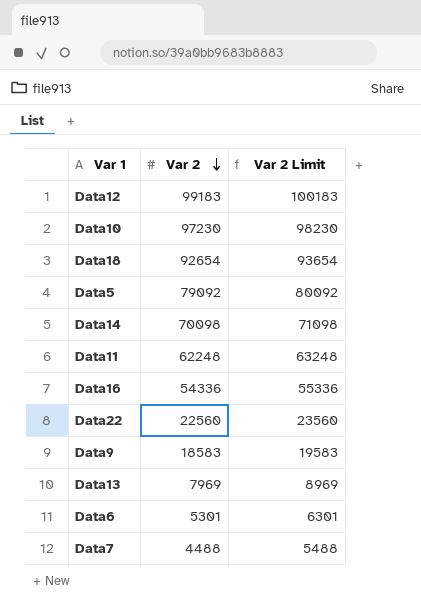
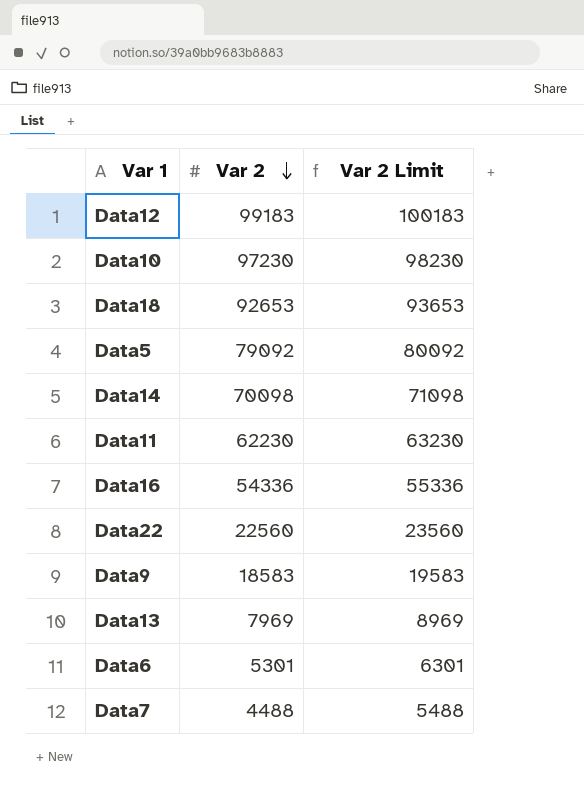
Data18 | Var 2: 92654 -> 92653
Data18 | Var 2 Limit: 93654 -> 93653
Data11 | Var 2: 62248 -> 62230
Data11 | Var 2 Limit: 63248 -> 63230

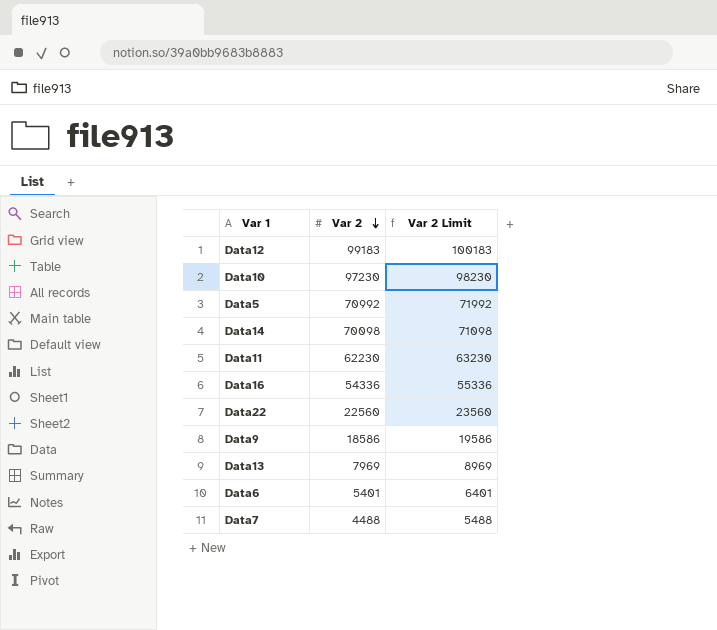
row Data18: 92653 | 93653 -> none
Data5 | Var 2: 79092 -> 70992
Data5 | Var 2 Limit: 80092 -> 71992
Data9 | Var 2: 18583 -> 18586
Data9 | Var 2 Limit: 19583 -> 19586
Data6 | Var 2: 5301 -> 5401
Data6 | Var 2 Limit: 6301 -> 6401

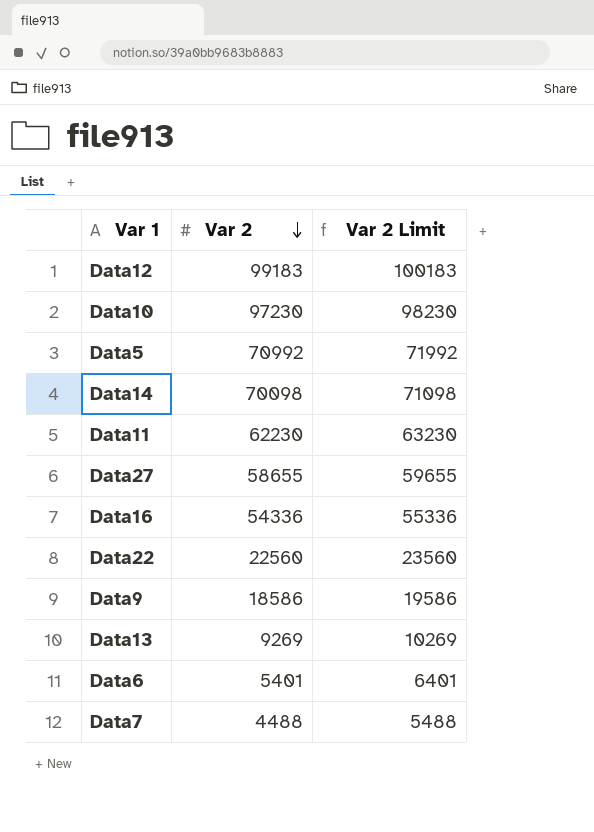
row Data27: none -> 58655 | 59655
Data13 | Var 2: 7969 -> 9269
Data13 | Var 2 Limit: 8969 -> 10269

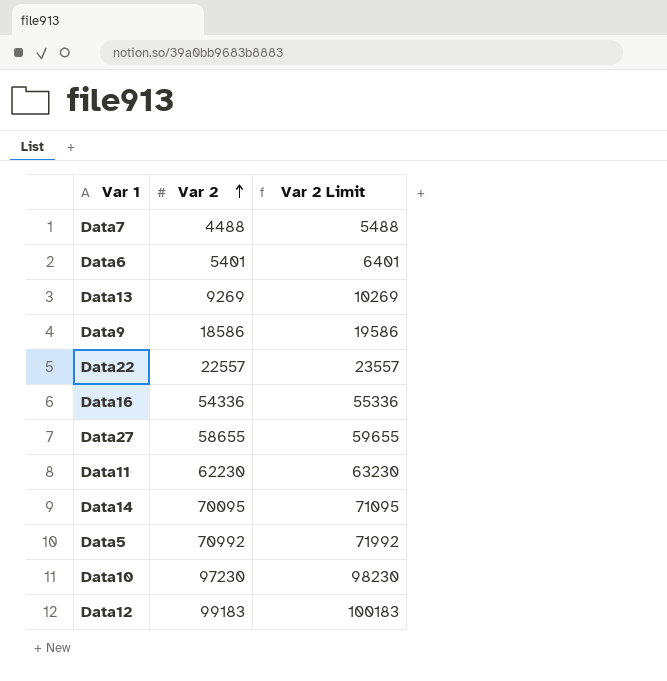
row order: Var 2 descending -> Var 2 ascending
Data22 | Var 2: 22560 -> 22557
Data22 | Var 2 Limit: 23560 -> 23557
Data14 | Var 2: 70098 -> 70095
Data14 | Var 2 Limit: 71098 -> 71095

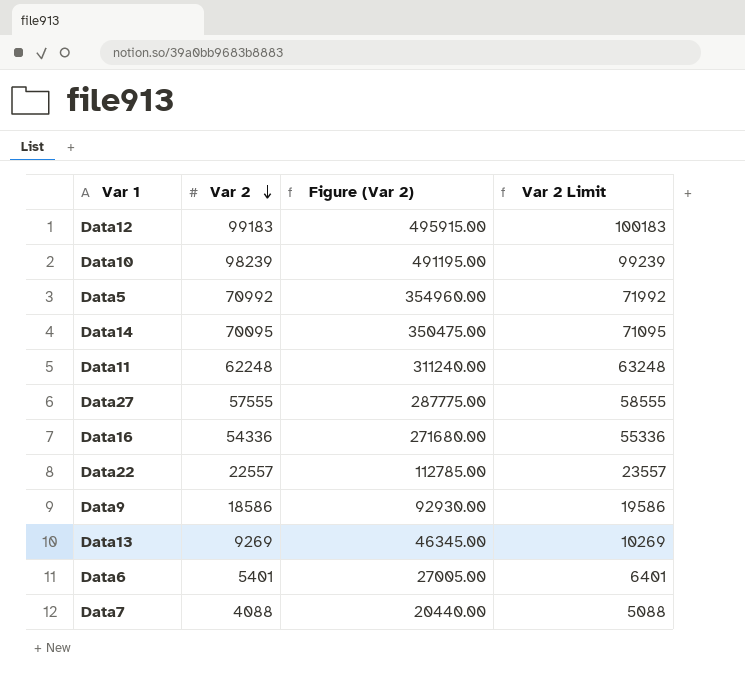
row order: Var 2 ascending -> Var 2 descending
column Figure (Var 2) | formula: none -> [Var 2] * 5
Data10 | Var 2: 97230 -> 98239
Data10 | Var 2 Limit: 98230 -> 99239
Data11 | Var 2: 62230 -> 62248
Data11 | Var 2 Limit: 63230 -> 63248
Data27 | Var 2: 58655 -> 57555
Data27 | Var 2 Limit: 59655 -> 58555
Data7 | Var 2: 4488 -> 4088
Data7 | Var 2 Limit: 5488 -> 5088

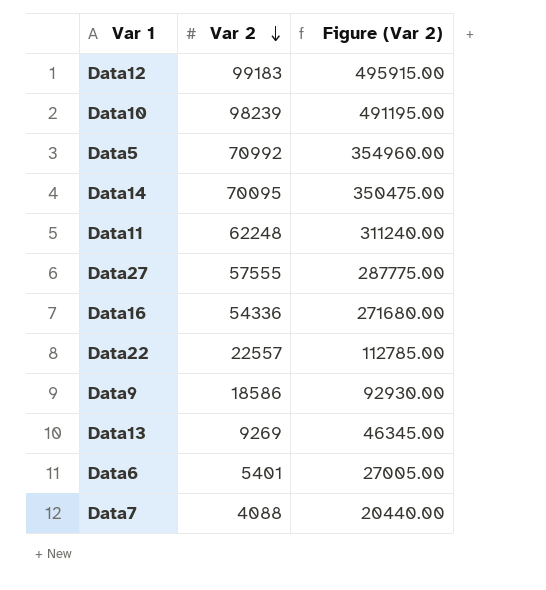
column Var 2 Limit | formula: [Var 2] + 1000 -> none

